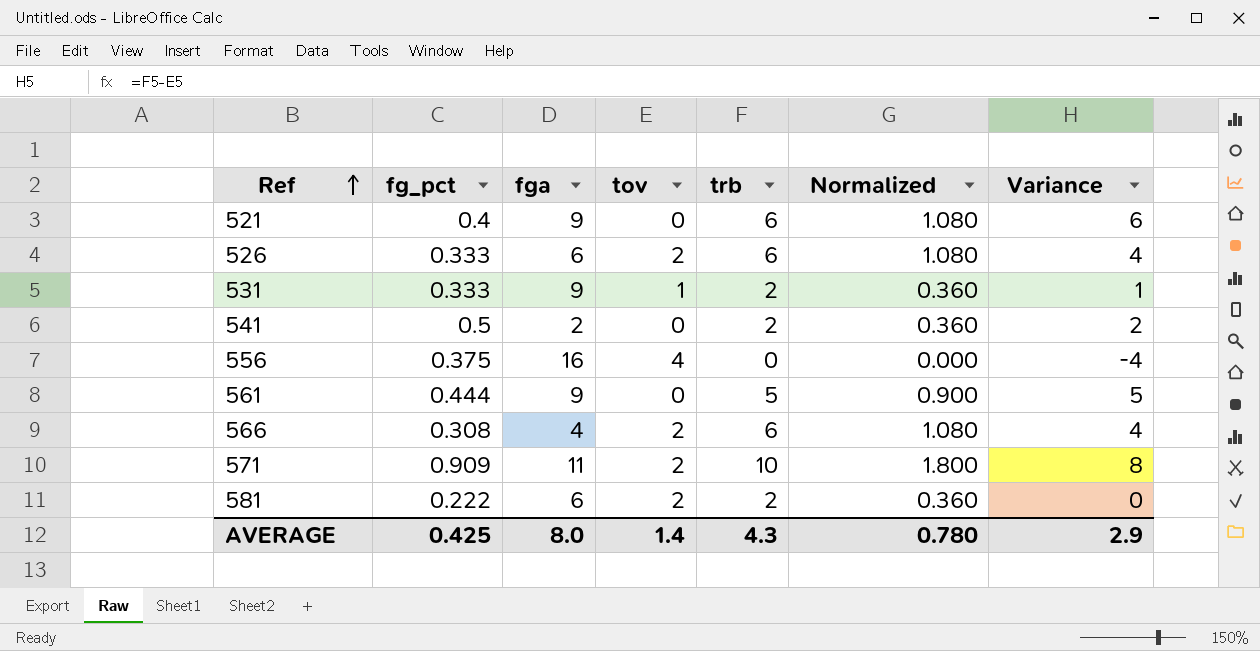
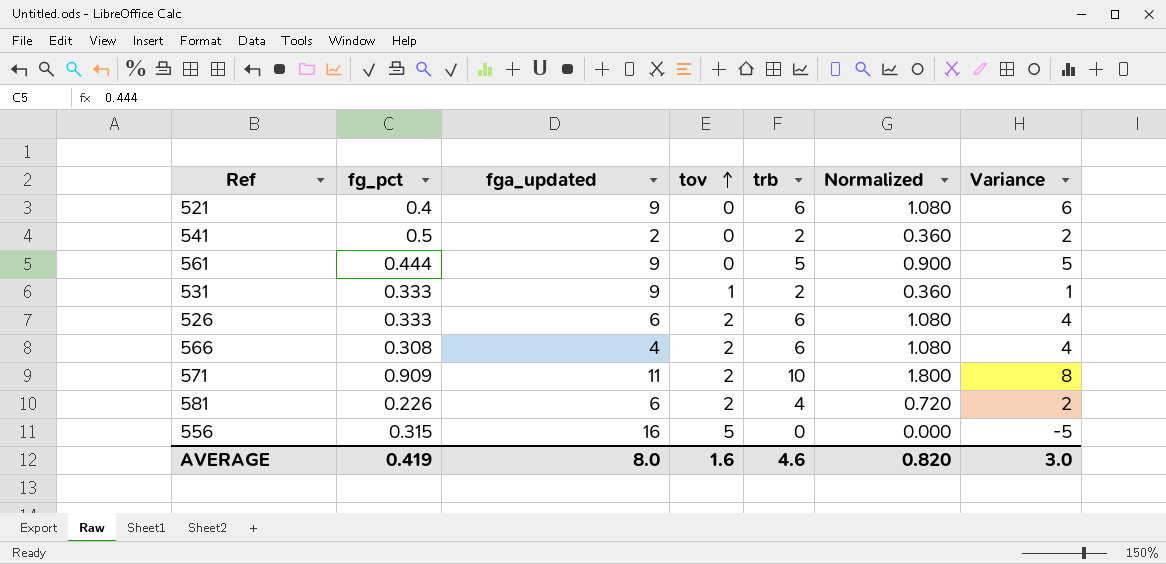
row order: Ref ascending -> tov ascending
column name: fga -> fga_updated
581 | fg_pct: 0.222 -> 0.226
581 | trb: 2 -> 4
581 | Normalized: 0.360 -> 0.720
581 | Variance: 0 -> 2
556 | fg_pct: 0.375 -> 0.315
556 | tov: 4 -> 5
556 | Variance: -4 -> -5
AVERAGE | fg_pct: 0.425 -> 0.419
AVERAGE | tov: 1.4 -> 1.6
AVERAGE | trb: 4.3 -> 4.6
AVERAGE | Normalized: 0.780 -> 0.820
AVERAGE | Variance: 2.9 -> 3.0

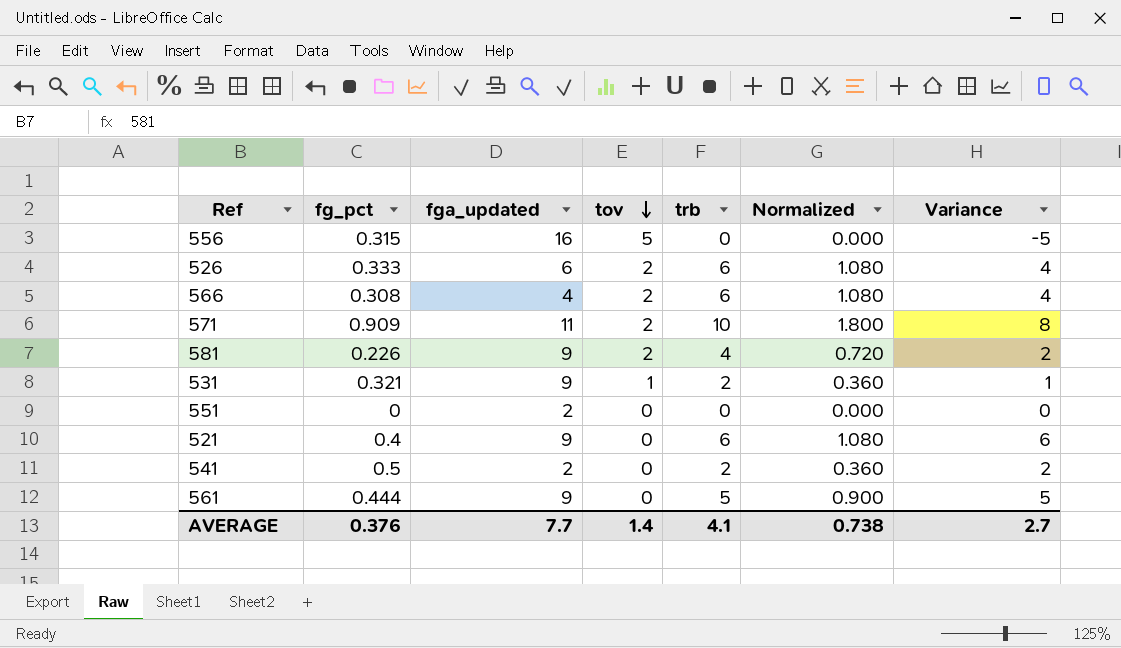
row order: tov ascending -> tov descending
581 | fga_updated: 6 -> 9
531 | fg_pct: 0.333 -> 0.321
row 551: none -> 0 | 2 | 0 | 0 | 0.000 | 0
AVERAGE | fg_pct: 0.419 -> 0.376
AVERAGE | fga_updated: 8.0 -> 7.7
AVERAGE | tov: 1.6 -> 1.4
AVERAGE | trb: 4.6 -> 4.1
AVERAGE | Normalized: 0.820 -> 0.738
AVERAGE | Variance: 3.0 -> 2.7

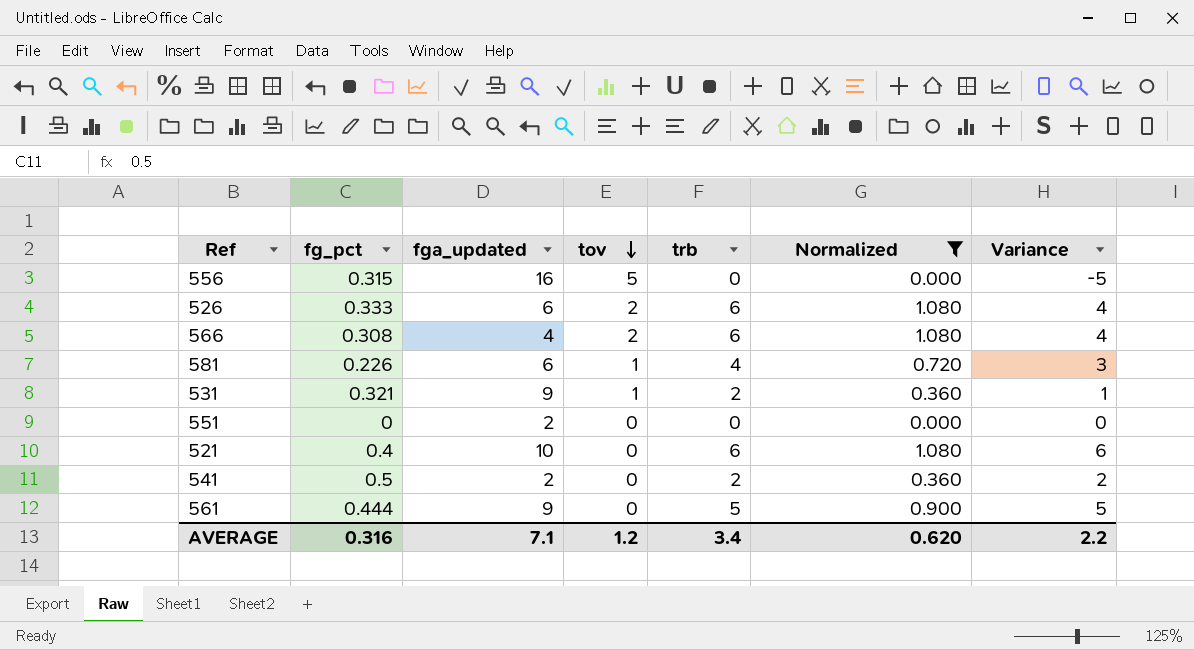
filter: none -> Normalized != 1.800
581 | fga_updated: 9 -> 6
581 | tov: 2 -> 1
581 | Variance: 2 -> 3
521 | fga_updated: 9 -> 10
AVERAGE | fg_pct: 0.376 -> 0.316
AVERAGE | fga_updated: 7.7 -> 7.1
AVERAGE | tov: 1.4 -> 1.2
AVERAGE | trb: 4.1 -> 3.4
AVERAGE | Normalized: 0.738 -> 0.620
AVERAGE | Variance: 2.7 -> 2.2

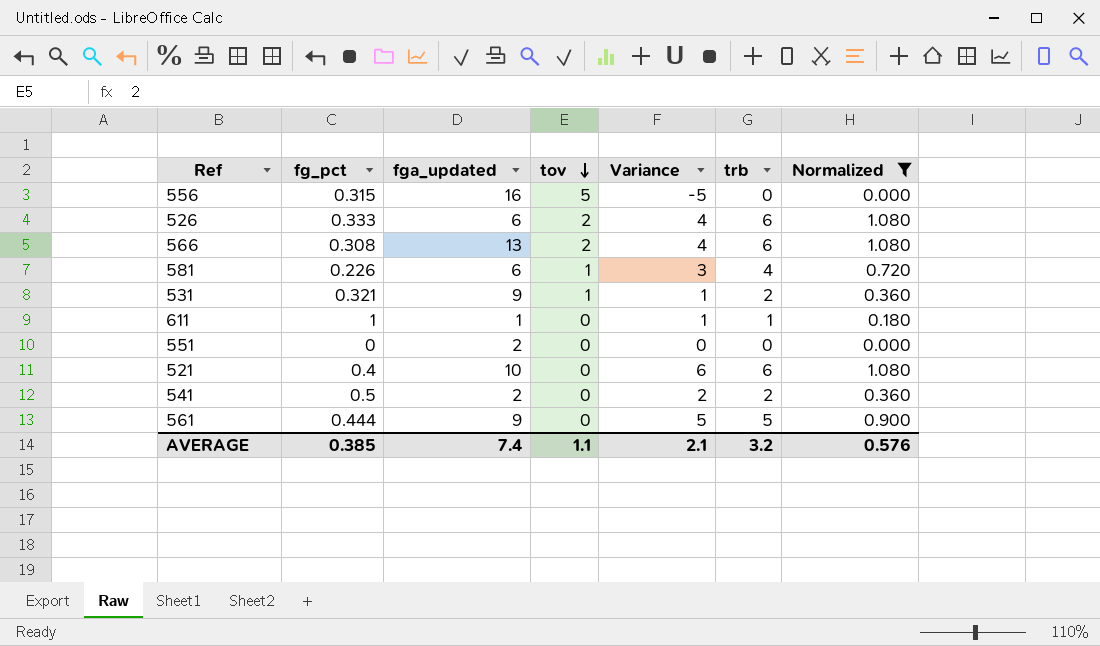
column Variance | position: 7 -> 5
566 | fga_updated: 4 -> 13
row 611: none -> 1 | 1 | 0 | 1 | 1 | 0.180
AVERAGE | fg_pct: 0.316 -> 0.385
AVERAGE | fga_updated: 7.1 -> 7.4
AVERAGE | tov: 1.2 -> 1.1
AVERAGE | Variance: 2.2 -> 2.1
AVERAGE | trb: 3.4 -> 3.2
AVERAGE | Normalized: 0.620 -> 0.576

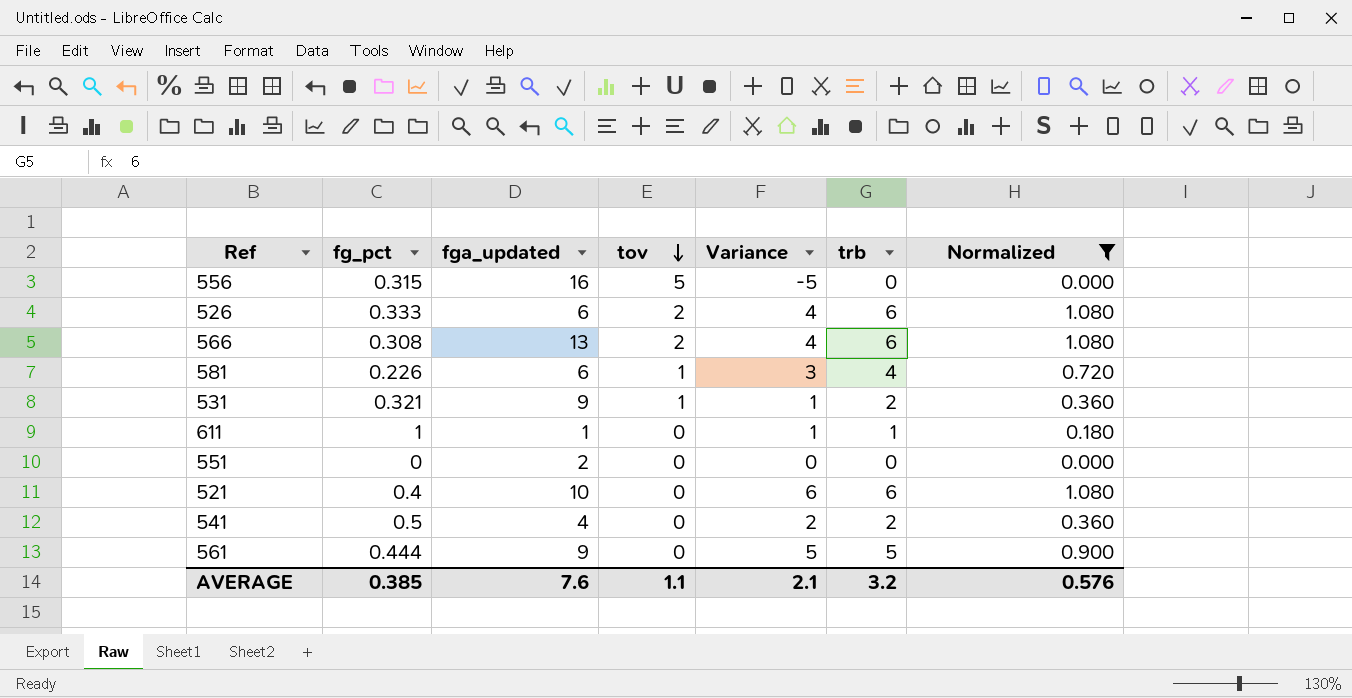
541 | fga_updated: 2 -> 4
AVERAGE | fga_updated: 7.4 -> 7.6

